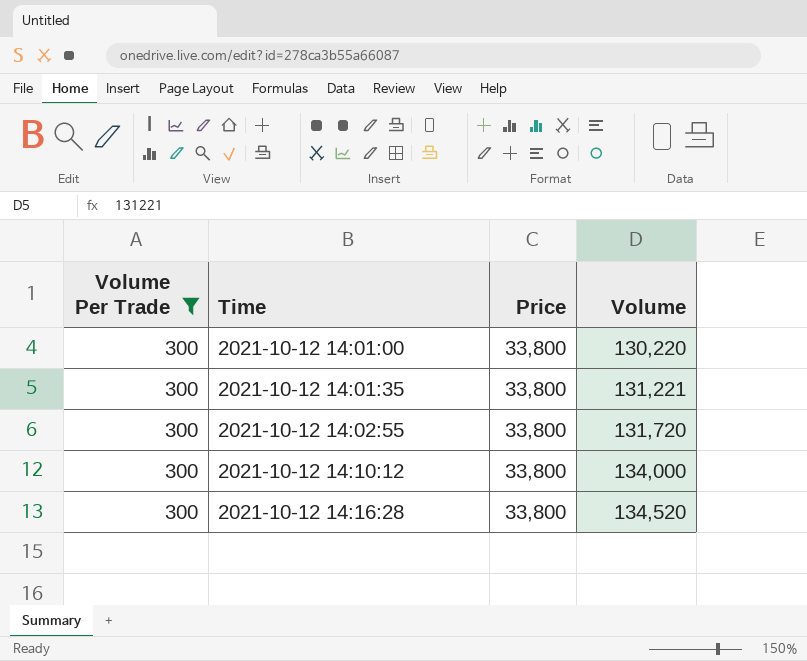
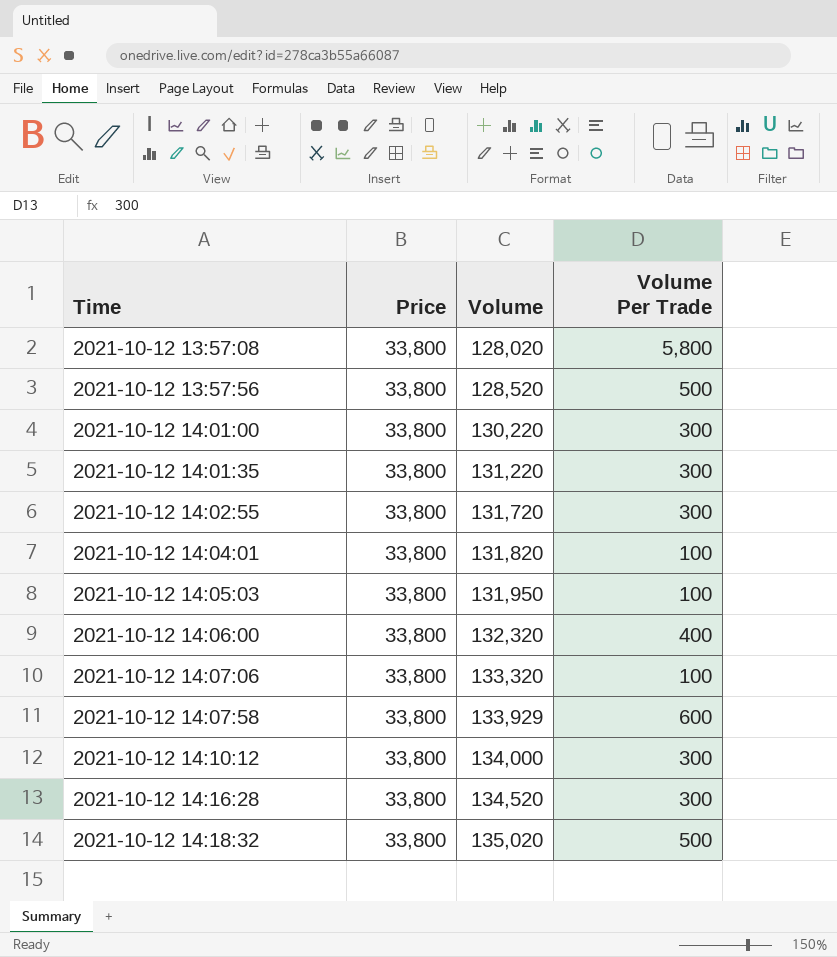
filter: Volume Per Trade = 300 -> none
column Volume Per Trade | position: 1 -> 4
2021-10-12 14:01:35 | Volume: 131,221 -> 131,220

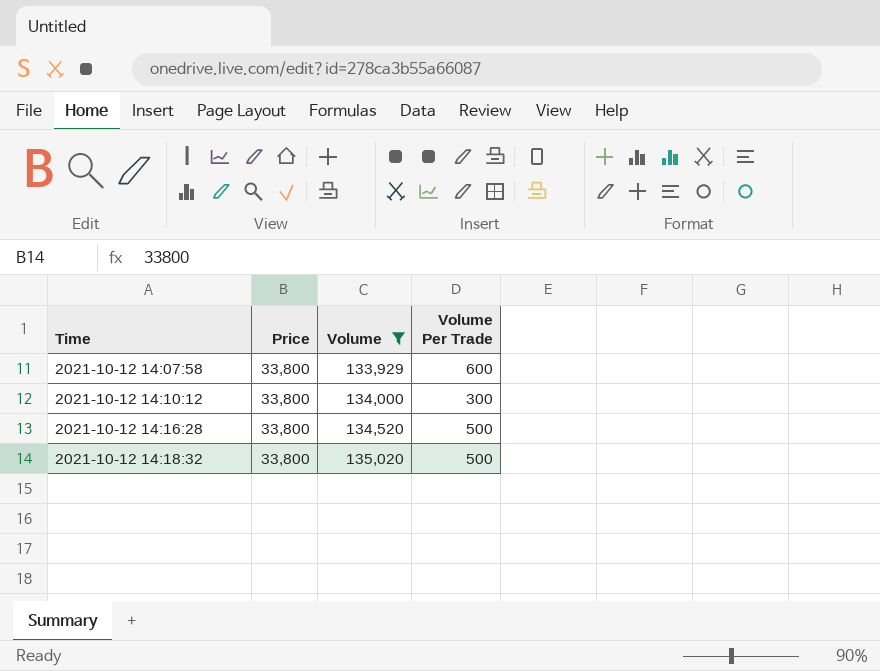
filter: none -> Volume >= 133,929
2021-10-12 14:16:28 | Volume Per Trade: 300 -> 500

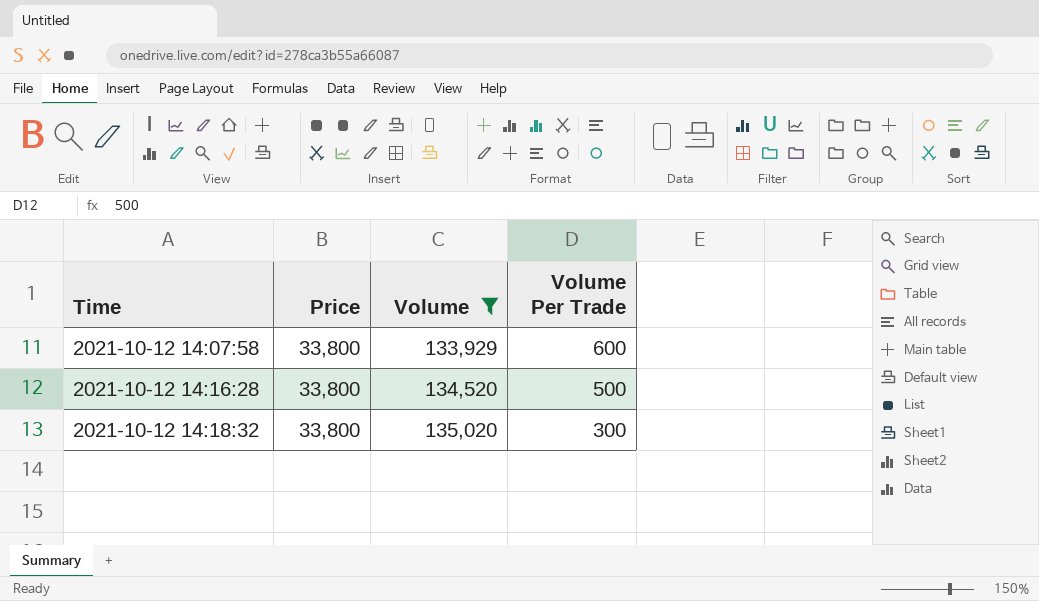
row 2021-10-12 14:10:12: 33,800 | 134,000 | 300 -> none
2021-10-12 14:18:32 | Volume Per Trade: 500 -> 300

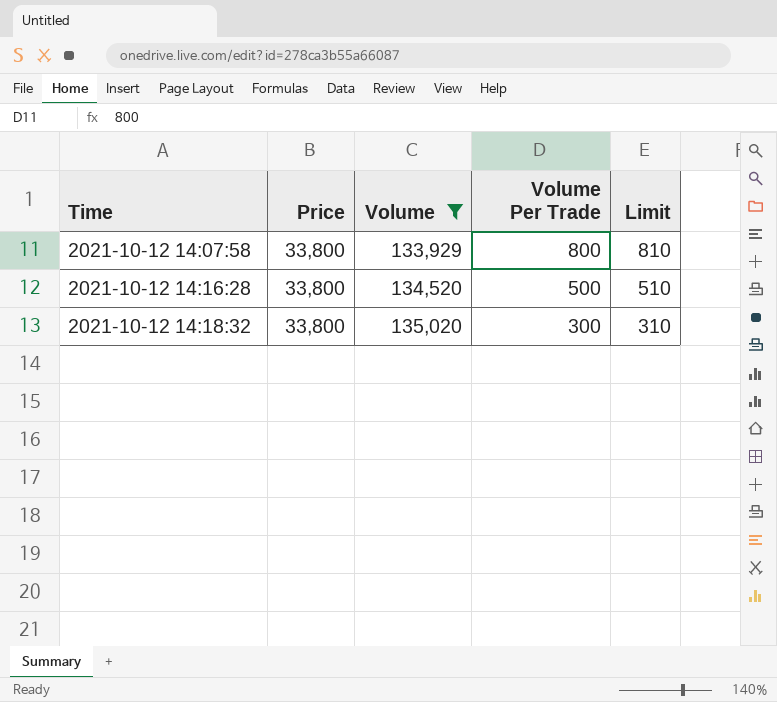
column Limit | formula: none -> [Volume Per Trade] + 10
2021-10-12 14:07:58 | Volume Per Trade: 600 -> 800

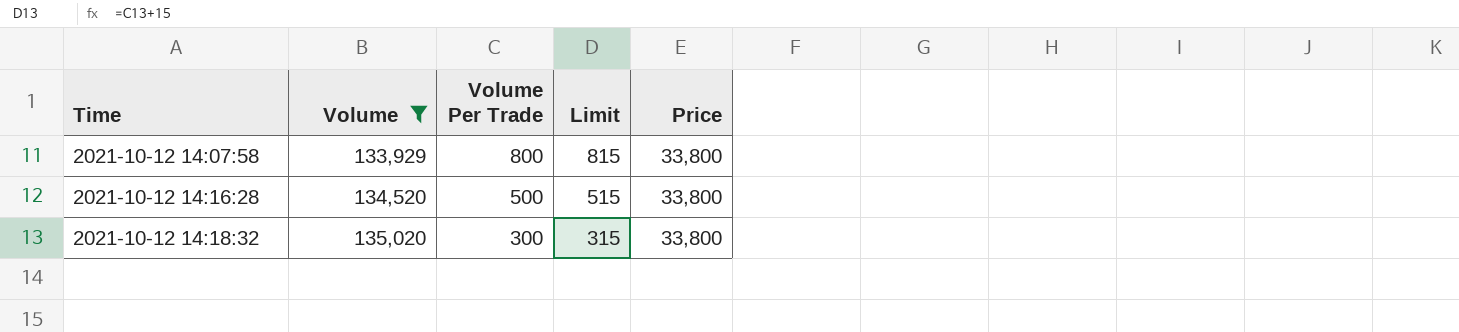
column Limit | formula: [Volume Per Trade] + 10 -> [Volume Per Trade] + 15
column Price | position: 2 -> 5

